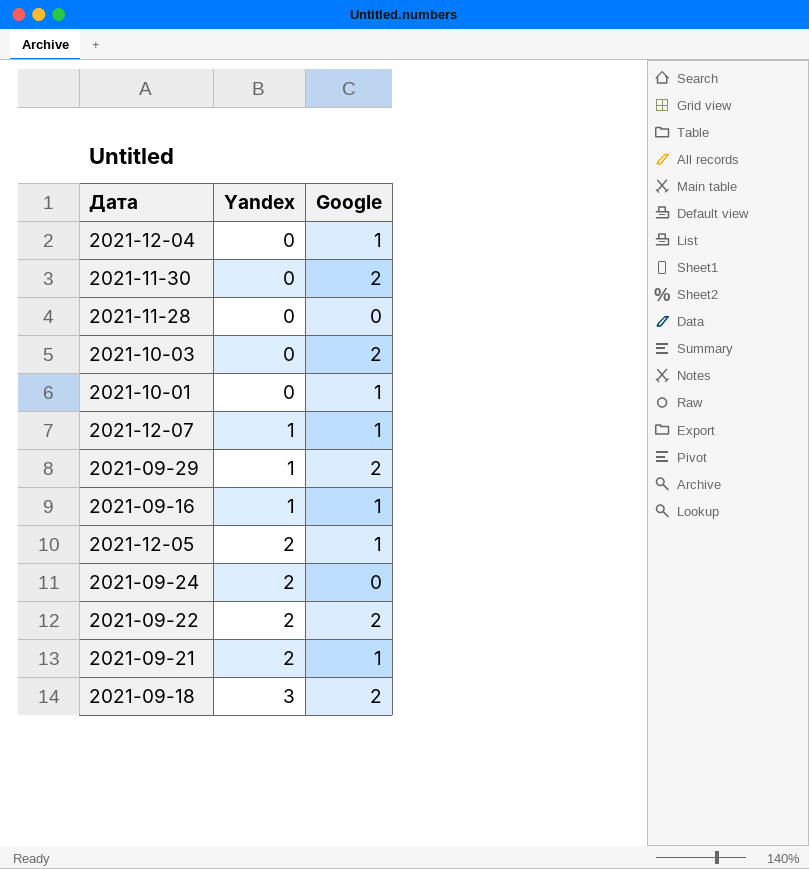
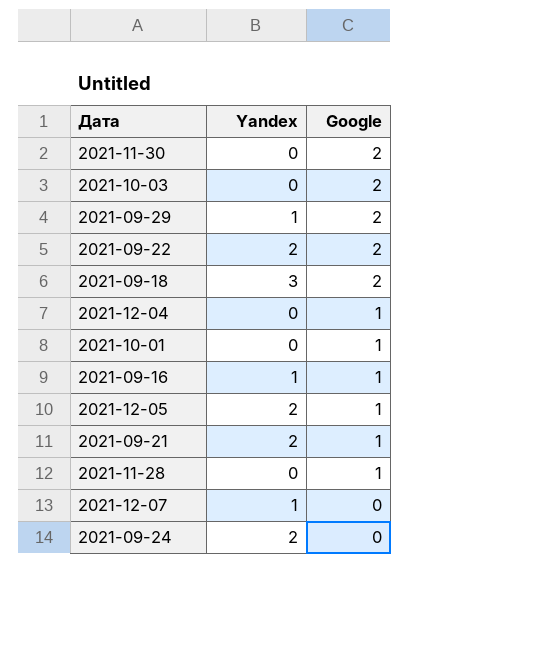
row order: Yandex ascending -> Google descending
2021-11-28 | Google: 0 -> 1
2021-12-07 | Google: 1 -> 0

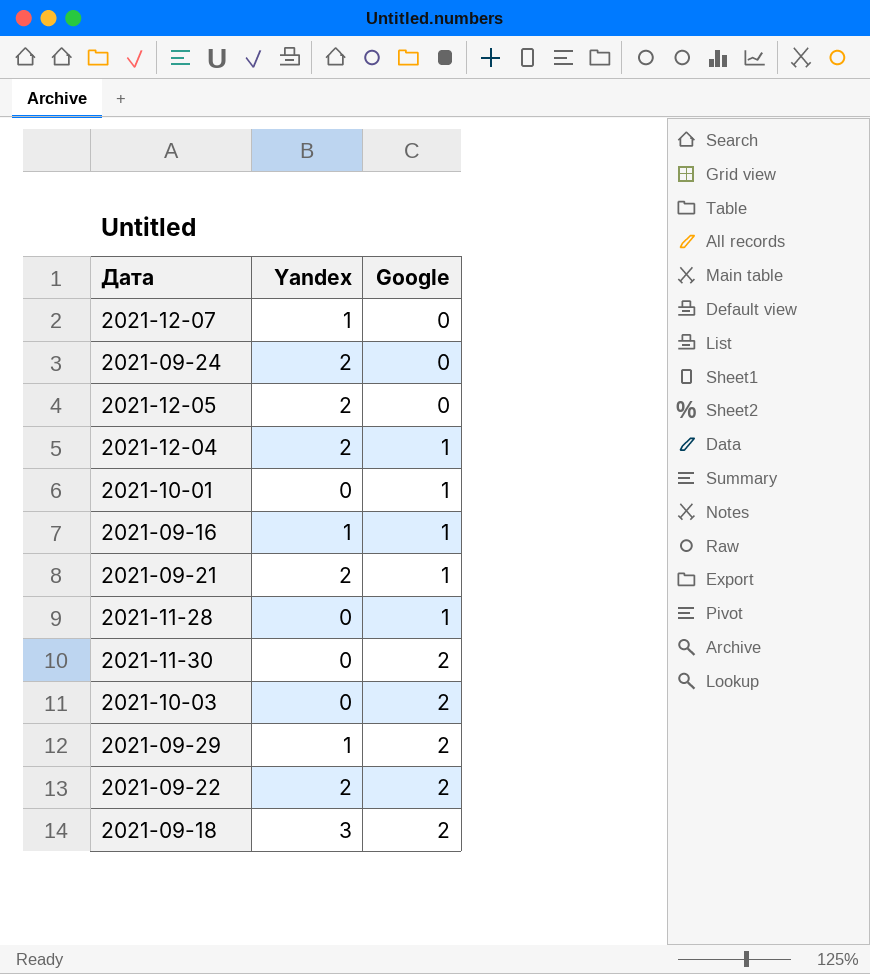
row order: Google descending -> Google ascending
2021-12-05 | Google: 1 -> 0
2021-12-04 | Yandex: 0 -> 2

